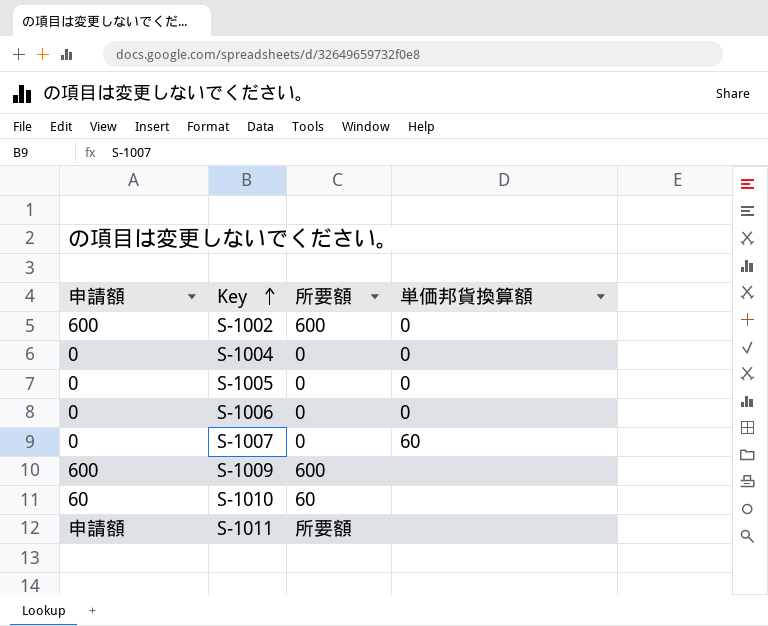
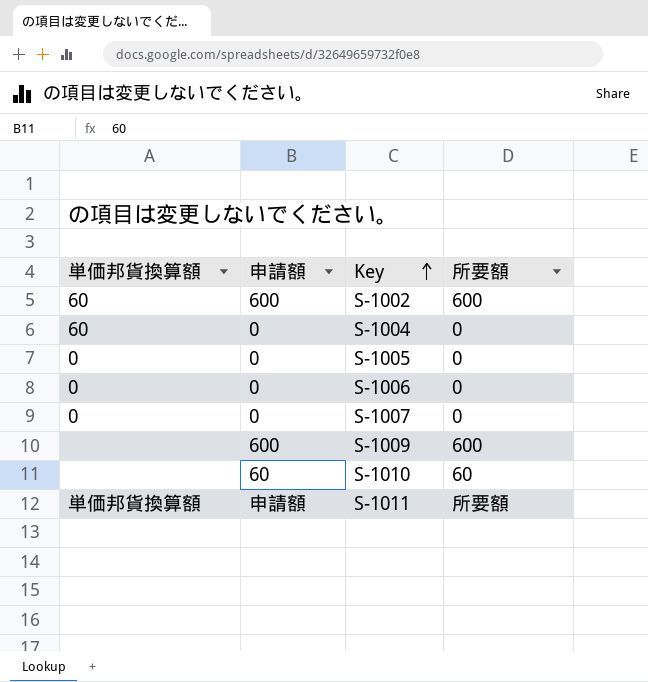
column 単価邦貨換算額 | position: 4 -> 1
S-1002 | 単価邦貨換算額: 0 -> 60
S-1004 | 単価邦貨換算額: 0 -> 60
S-1007 | 単価邦貨換算額: 60 -> 0
S-1011 | 単価邦貨換算額: none -> 単価邦貨換算額

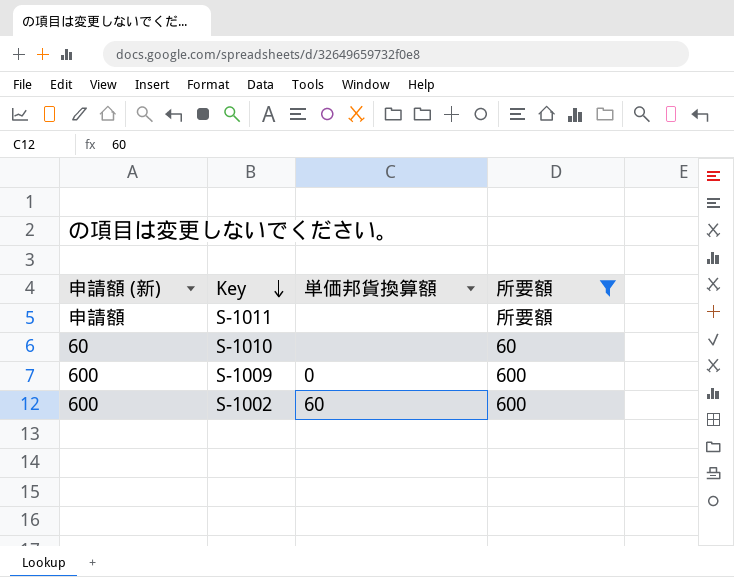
filter: none -> 所要額 != 0
row order: Key ascending -> Key descending
column name: 申請額 -> 申請額 (新)
column 単価邦貨換算額 | position: 1 -> 3
S-1011 | 単価邦貨換算額: 単価邦貨換算額 -> none
S-1009 | 単価邦貨換算額: none -> 0

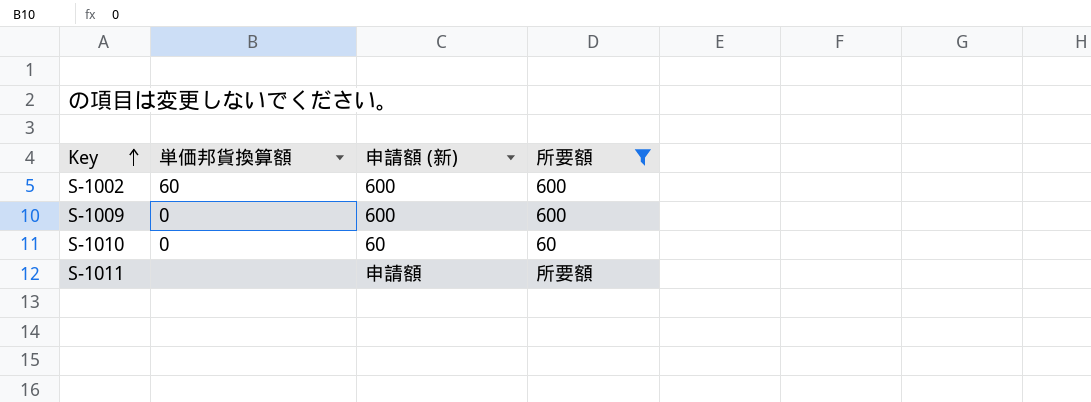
row order: Key descending -> Key ascending
column 申請額 (新) | position: 1 -> 3
S-1010 | 単価邦貨換算額: none -> 0

